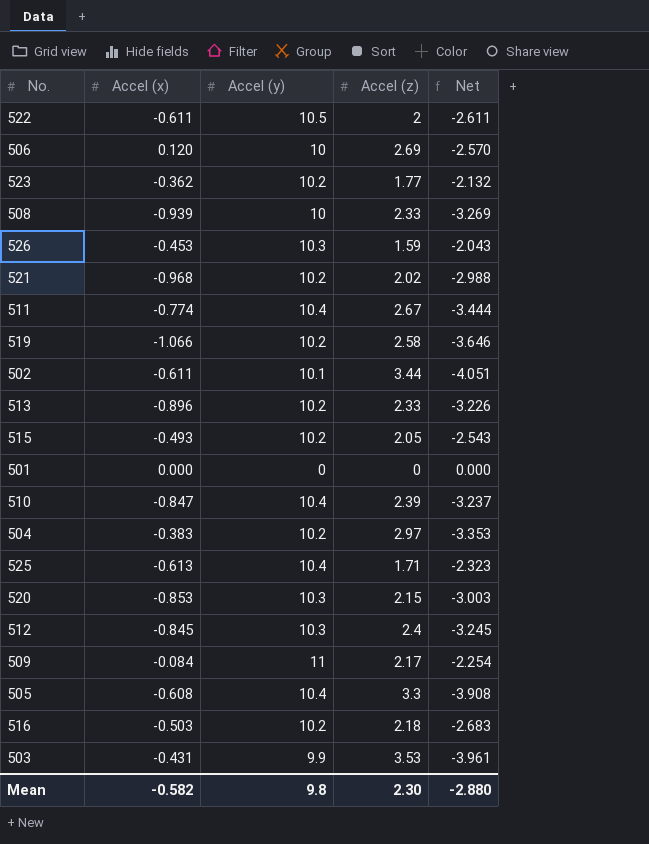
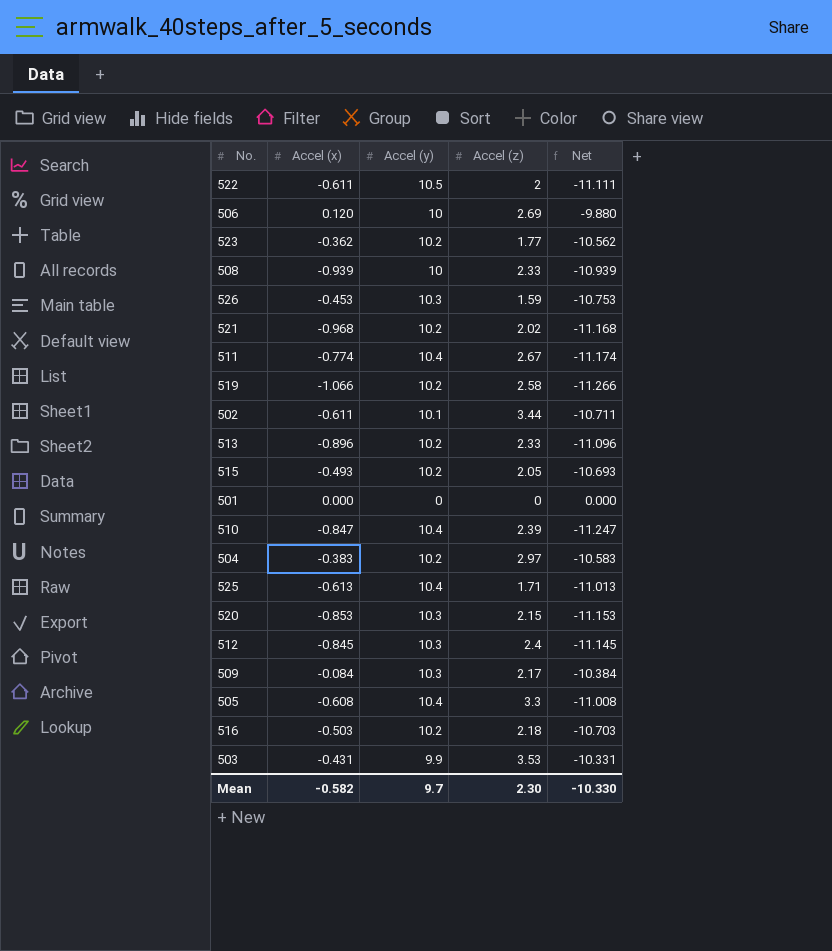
column Net | formula: [Accel (x)] - [Accel (z)] -> [Accel (x)] - [Accel (y)]
509 | Accel (y): 11 -> 10.3
Mean | Accel (y): 9.8 -> 9.7
Mean | Net: -2.880 -> -10.330

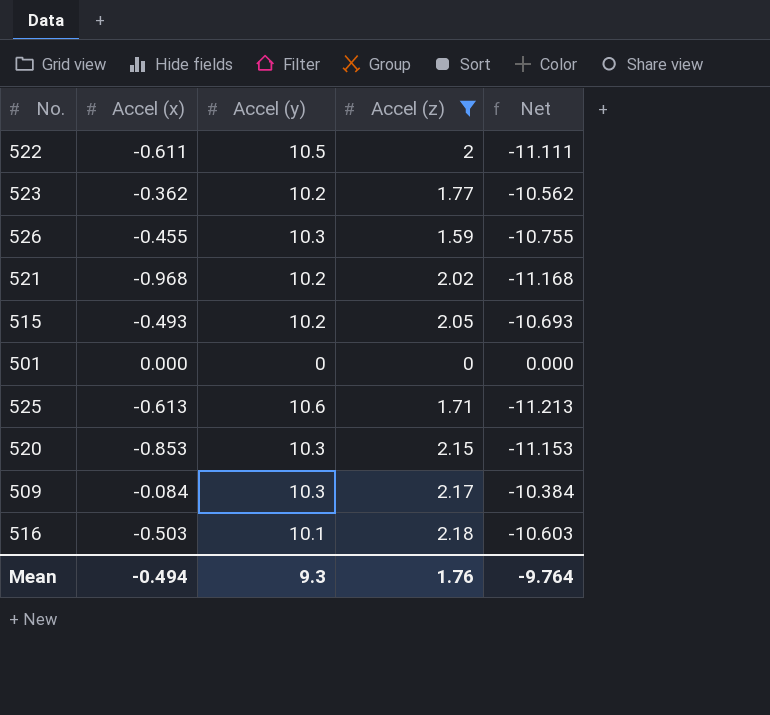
filter: none -> Accel (z) <= 2.18
526 | Accel (x): -0.453 -> -0.455
526 | Net: -10.753 -> -10.755
525 | Accel (y): 10.4 -> 10.6
525 | Net: -11.013 -> -11.213
516 | Accel (y): 10.2 -> 10.1
516 | Net: -10.703 -> -10.603
Mean | Accel (x): -0.582 -> -0.494
Mean | Accel (y): 9.7 -> 9.3
Mean | Accel (z): 2.30 -> 1.76
Mean | Net: -10.330 -> -9.764

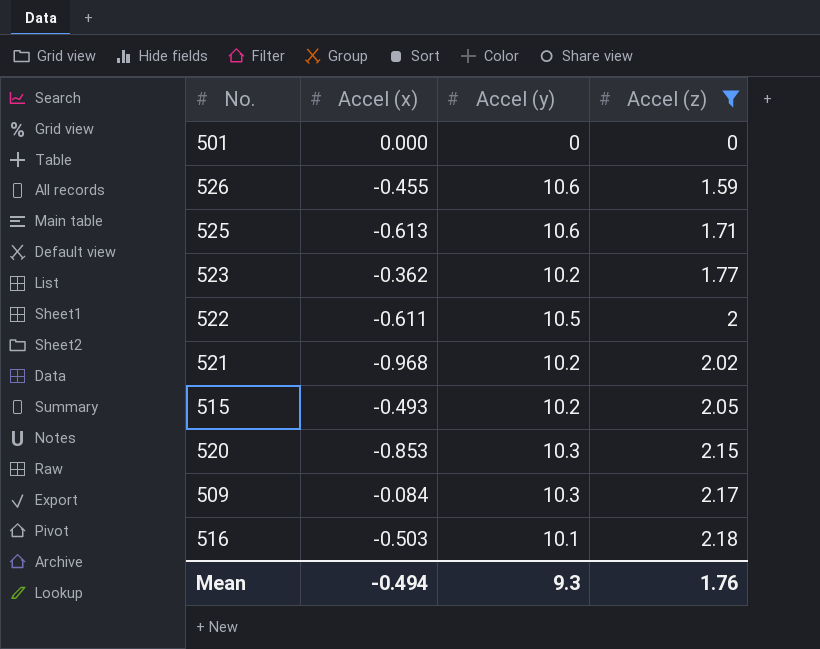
row order: none -> Accel (z) ascending
column Net | formula: [Accel (x)] - [Accel (y)] -> none
526 | Accel (y): 10.3 -> 10.6

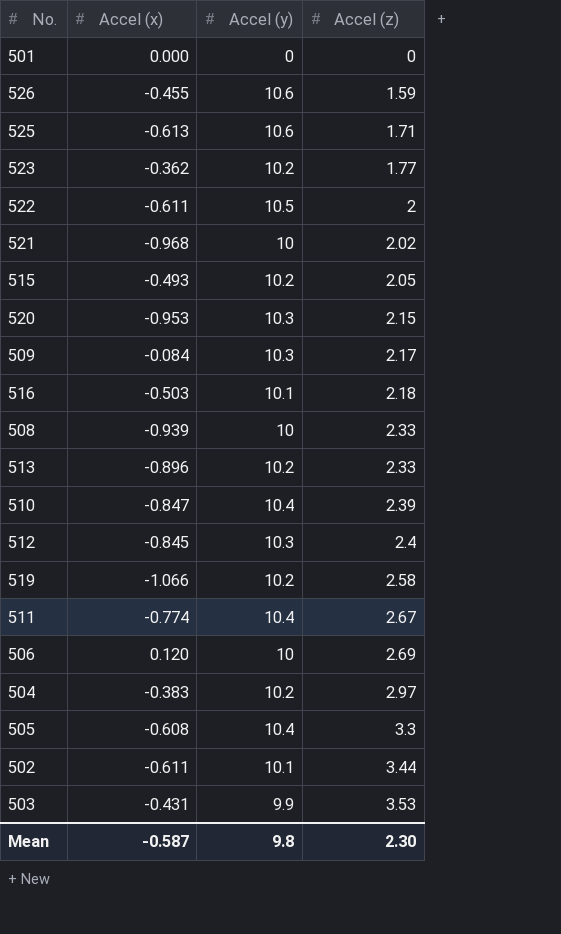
filter: Accel (z) <= 2.18 -> none
521 | Accel (y): 10.2 -> 10
520 | Accel (x): -0.853 -> -0.953
Mean | Accel (x): -0.494 -> -0.587
Mean | Accel (y): 9.3 -> 9.8
Mean | Accel (z): 1.76 -> 2.30

